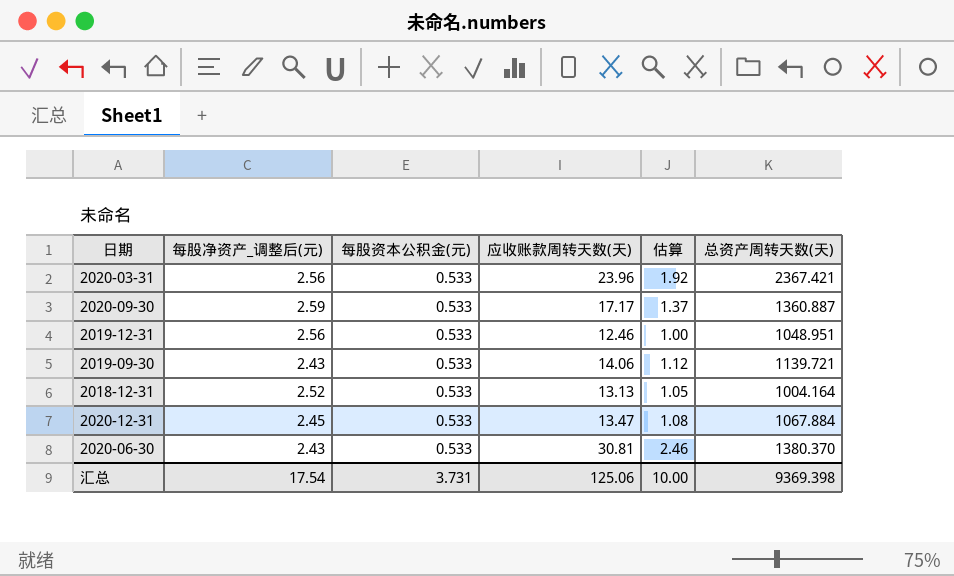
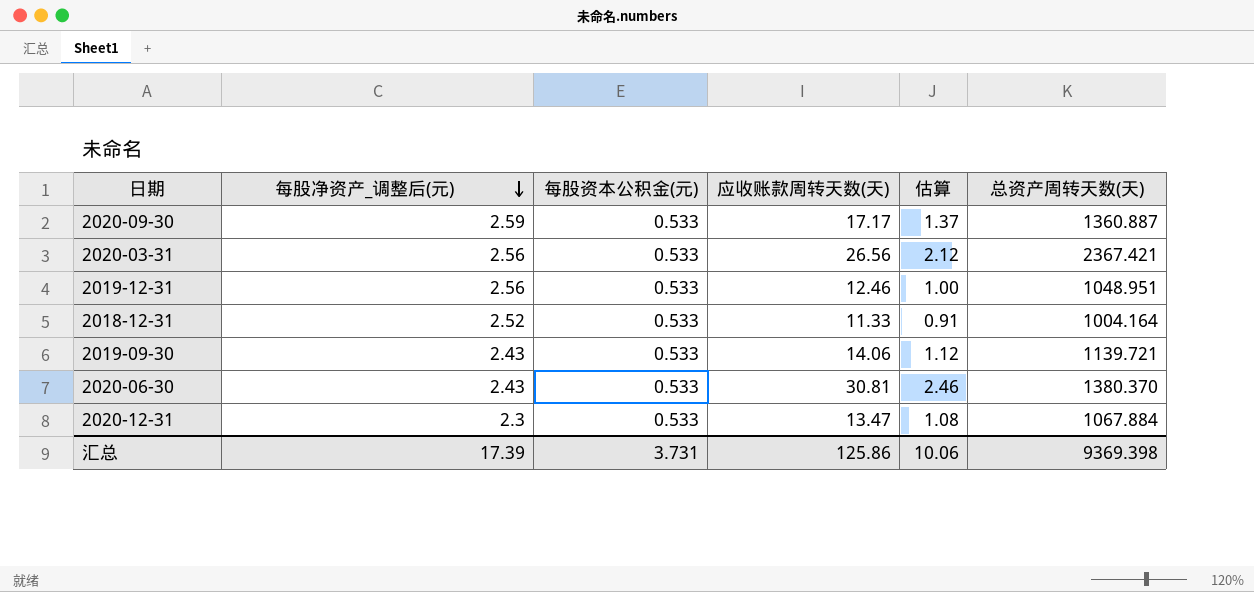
row order: none -> 每股净资产_调整后(元) descending
2020-03-31 | 应收账款周转天数(天): 23.96 -> 26.56
2020-03-31 | 估算: 1.92 -> 2.12
2018-12-31 | 应收账款周转天数(天): 13.13 -> 11.33
2018-12-31 | 估算: 1.05 -> 0.91
2020-12-31 | 每股净资产_调整后(元): 2.45 -> 2.3
汇总 | 每股净资产_调整后(元): 17.54 -> 17.39
汇总 | 应收账款周转天数(天): 125.06 -> 125.86
汇总 | 估算: 10.00 -> 10.06

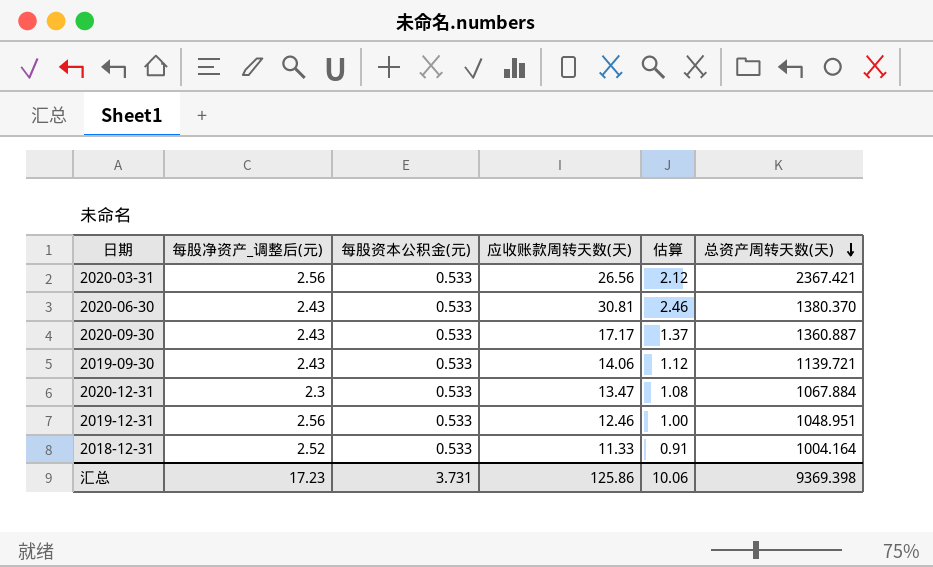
row order: 每股净资产_调整后(元) descending -> 总资产周转天数(天) descending
2020-09-30 | 每股净资产_调整后(元): 2.59 -> 2.43
汇总 | 每股净资产_调整后(元): 17.39 -> 17.23

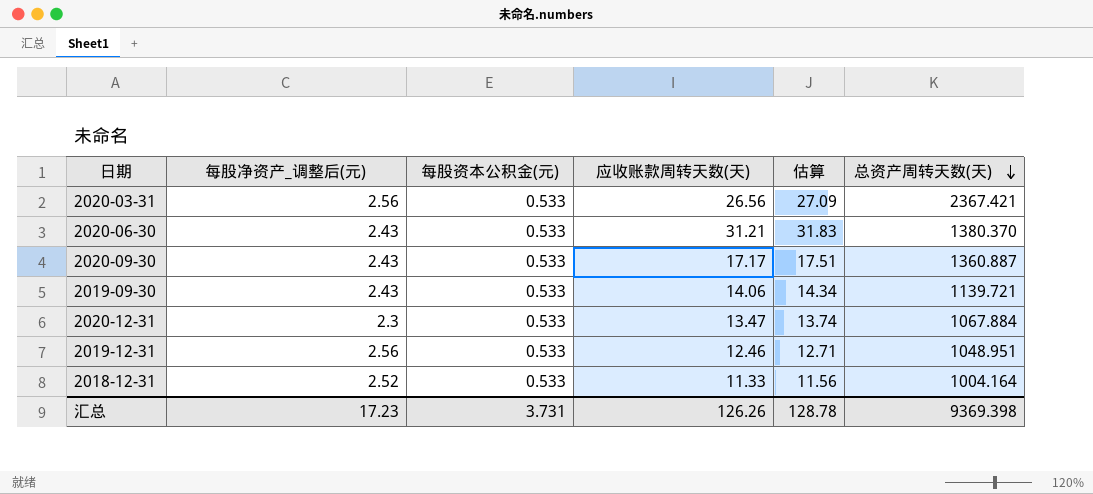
column 估算 | formula: [应收账款周转天数(天)] * 0.08 -> [应收账款周转天数(天)] * 1.02
2020-06-30 | 应收账款周转天数(天): 30.81 -> 31.21
汇总 | 应收账款周转天数(天): 125.86 -> 126.26
汇总 | 估算: 10.06 -> 128.78

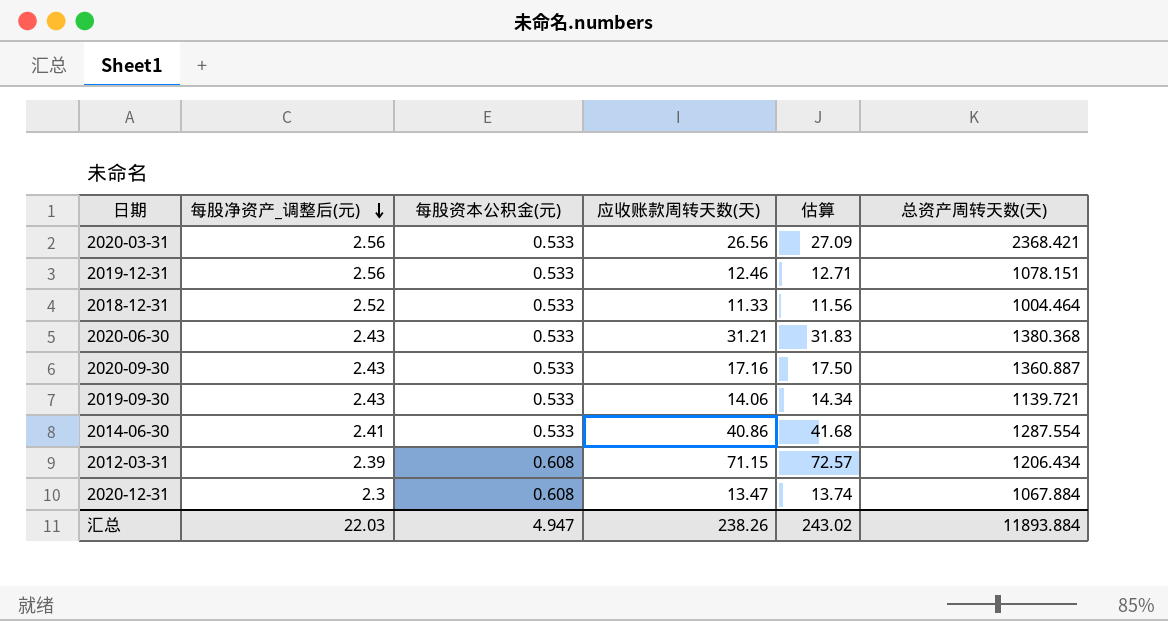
row order: 总资产周转天数(天) descending -> 每股净资产_调整后(元) descending
2020-03-31 | 总资产周转天数(天): 2367.421 -> 2368.421
2019-12-31 | 总资产周转天数(天): 1048.951 -> 1078.151
2018-12-31 | 总资产周转天数(天): 1004.164 -> 1004.464
2020-06-30 | 总资产周转天数(天): 1380.370 -> 1380.368
2020-09-30 | 应收账款周转天数(天): 17.17 -> 17.16
2020-09-30 | 估算: 17.51 -> 17.50
row 2014-06-30: none -> 2.41 | 0.533 | 40.86 | 41.68 | 1287.554
row 2012-03-31: none -> 2.39 | 0.608 | 71.15 | 72.57 | 1206.434
2020-12-31 | 每股资本公积金(元): 0.533 -> 0.608
汇总 | 每股净资产_调整后(元): 17.23 -> 22.03
汇总 | 每股资本公积金(元): 3.731 -> 4.947
汇总 | 应收账款周转天数(天): 126.26 -> 238.26
汇总 | 估算: 128.78 -> 243.02
汇总 | 总资产周转天数(天): 9369.398 -> 11893.884

